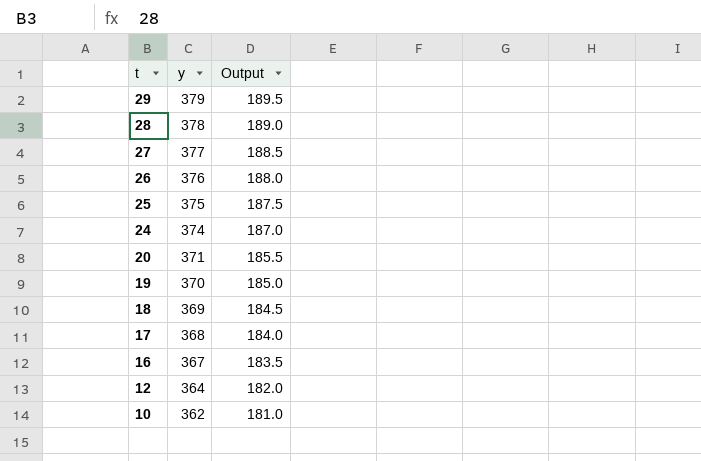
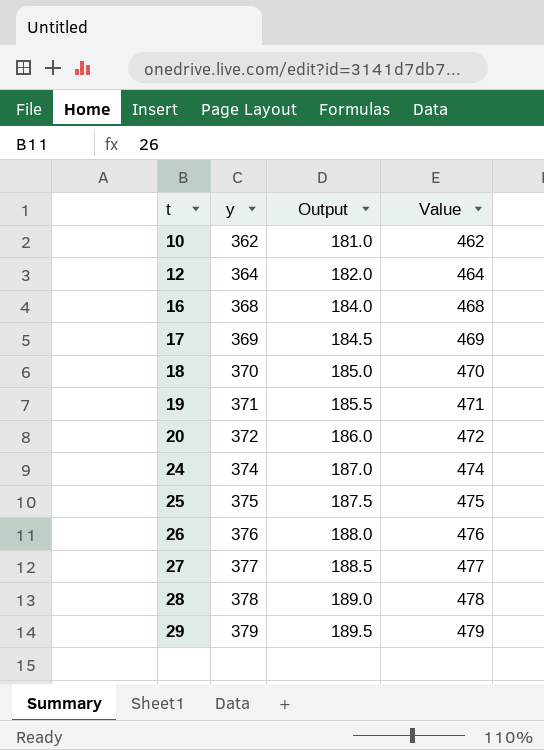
row order: t descending -> t ascending
column Value | formula: none -> [y] + 100
16 | y: 367 -> 368
16 | Output: 183.5 -> 184.0
17 | y: 368 -> 369
17 | Output: 184.0 -> 184.5
18 | y: 369 -> 370
18 | Output: 184.5 -> 185.0
19 | y: 370 -> 371
19 | Output: 185.0 -> 185.5
20 | y: 371 -> 372
20 | Output: 185.5 -> 186.0

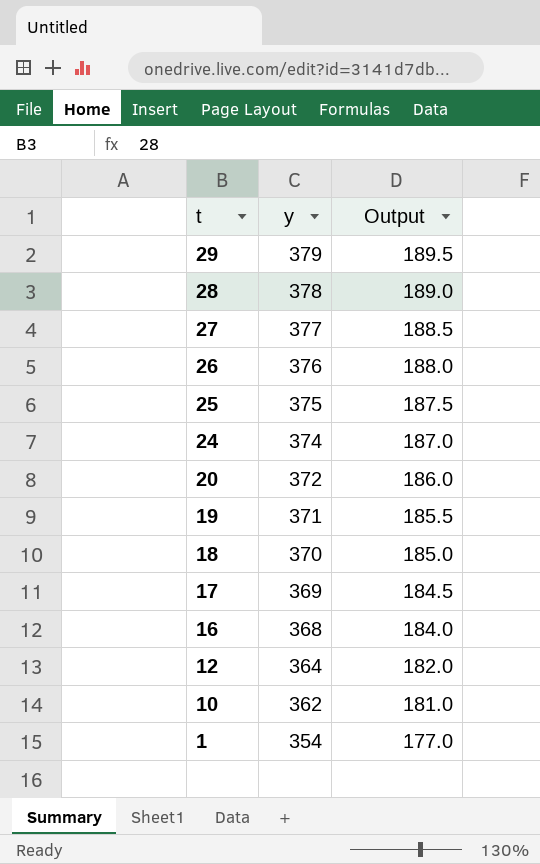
row order: t ascending -> t descending
column Value | formula: [y] + 100 -> none
row 1: none -> 354 | 177.0

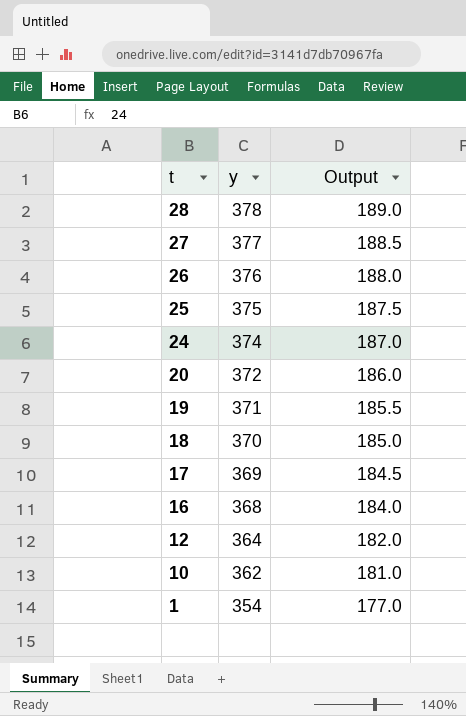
row 29: 379 | 189.5 -> none

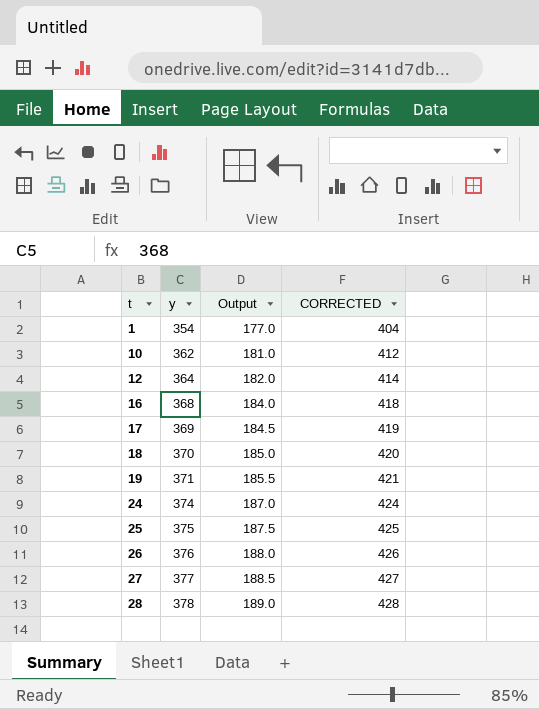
row order: t descending -> t ascending
column CORRECTED | formula: none -> [y] + 50
row 20: 372 | 186.0 -> none

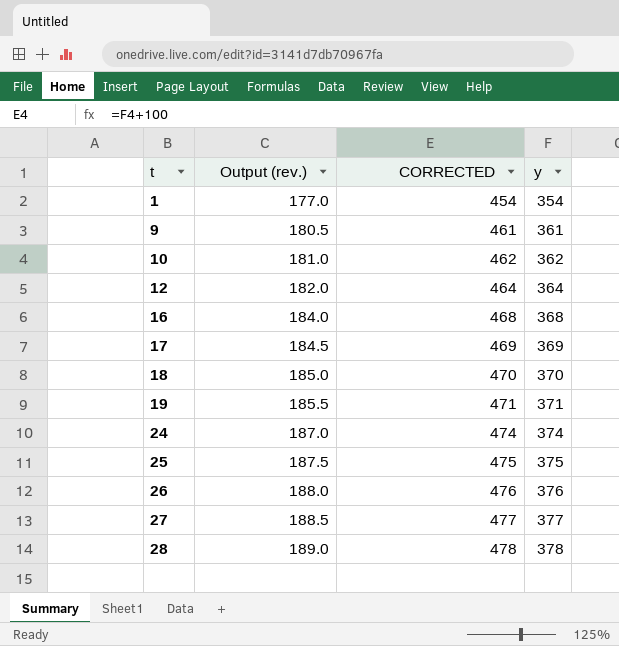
column name: Output -> Output (rev.)
column CORRECTED | formula: [y] + 50 -> [y] + 100
column y | position: 2 -> 4
row 9: none -> 180.5 | 461 | 361

